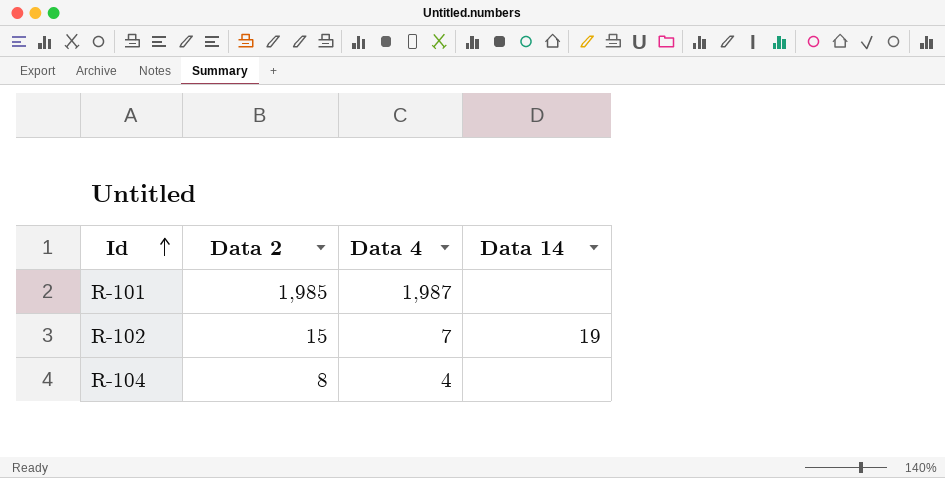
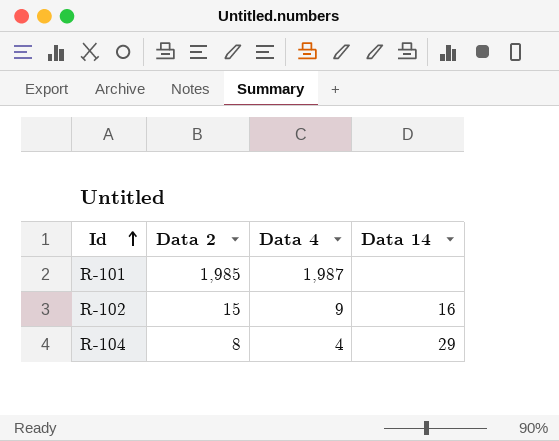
R-102 | Data 4: 7 -> 9
R-102 | Data 14: 19 -> 16
R-104 | Data 14: none -> 29

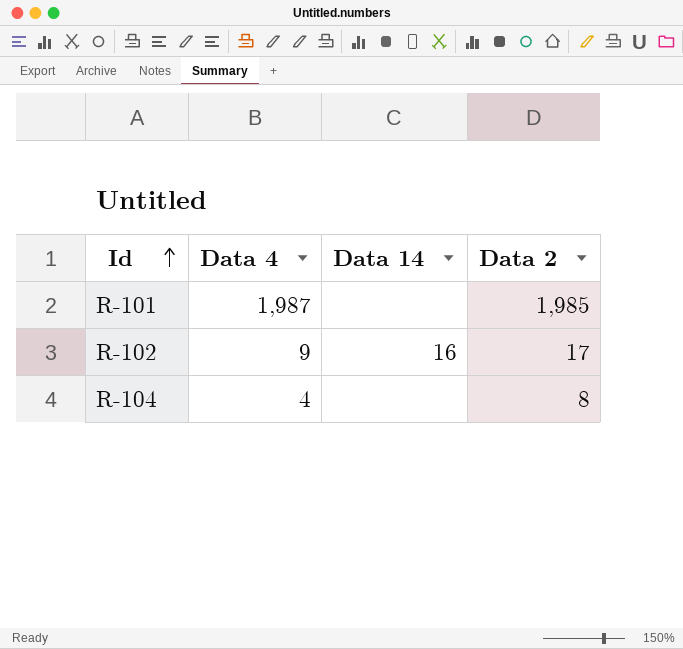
column Data 2 | position: 2 -> 4
R-102 | Data 2: 15 -> 17
R-104 | Data 14: 29 -> none

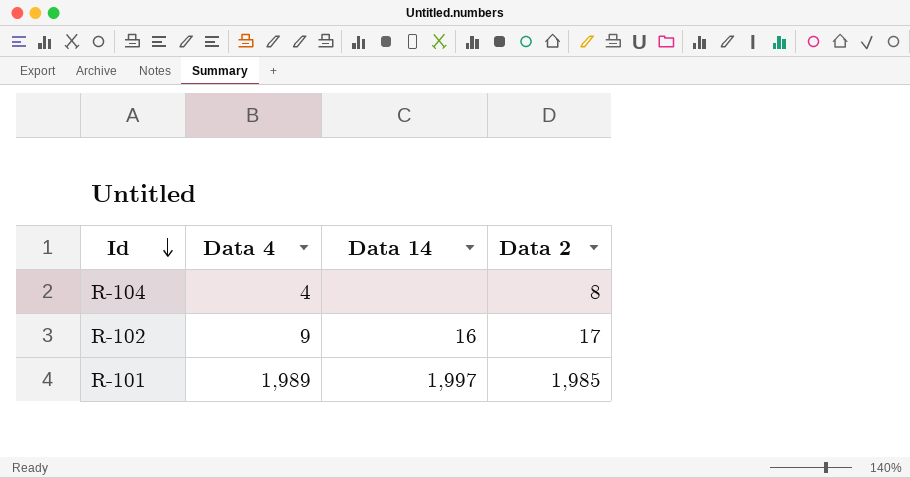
row order: Id ascending -> Id descending
R-101 | Data 4: 1,987 -> 1,989
R-101 | Data 14: none -> 1,997

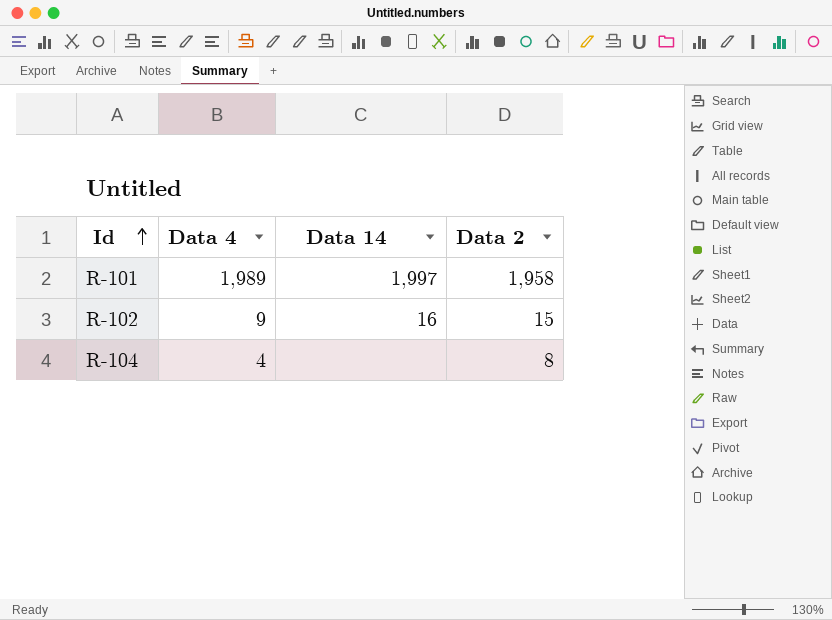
row order: Id descending -> Id ascending
R-101 | Data 2: 1,985 -> 1,958
R-102 | Data 2: 17 -> 15

